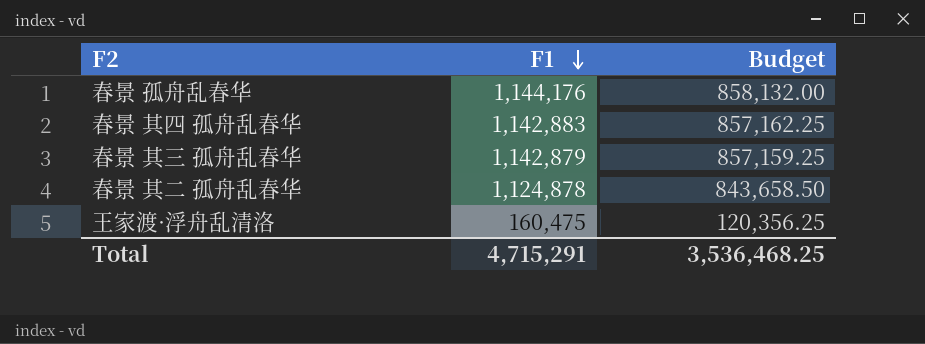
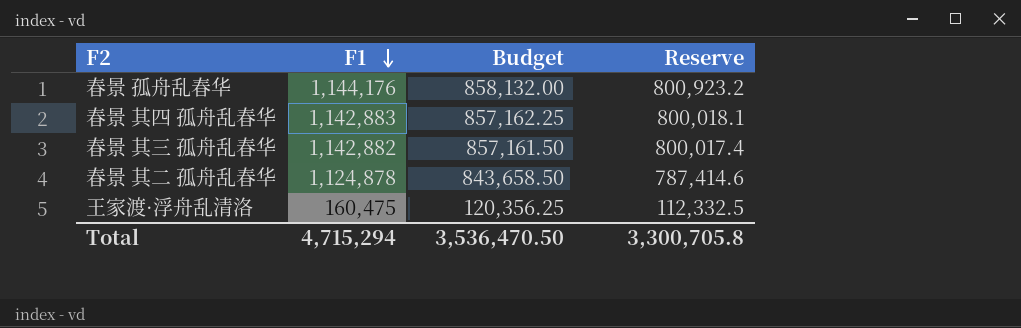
column Reserve | formula: none -> [F1] * 0.7
春景 其三 孤舟乱春华 | F1: 1,142,879 -> 1,142,882
春景 其三 孤舟乱春华 | Budget: 857,159.25 -> 857,161.50
Total | F1: 4,715,291 -> 4,715,294
Total | Budget: 3,536,468.25 -> 3,536,470.50

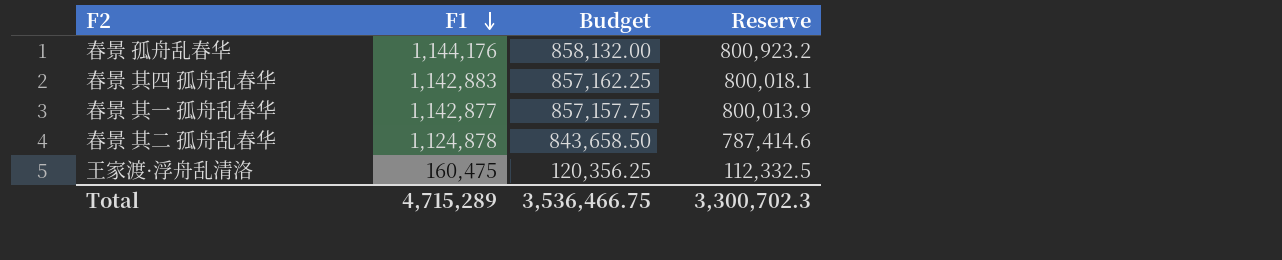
row 春景 其三 孤舟乱春华: 1,142,882 | 857,161.50 | 800,017.4 -> none
row 春景 其一 孤舟乱春华: none -> 1,142,877 | 857,157.75 | 800,013.9
Total | F1: 4,715,294 -> 4,715,289
Total | Budget: 3,536,470.50 -> 3,536,466.75
Total | Reserve: 3,300,705.8 -> 3,300,702.3

